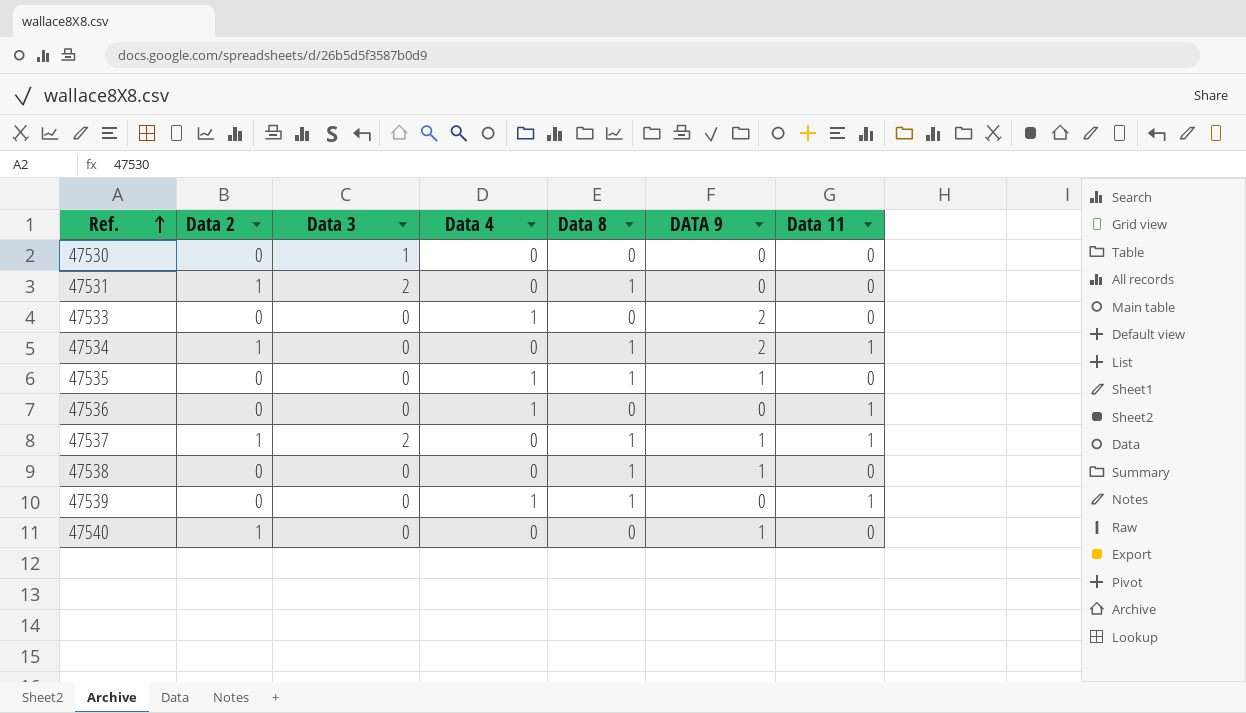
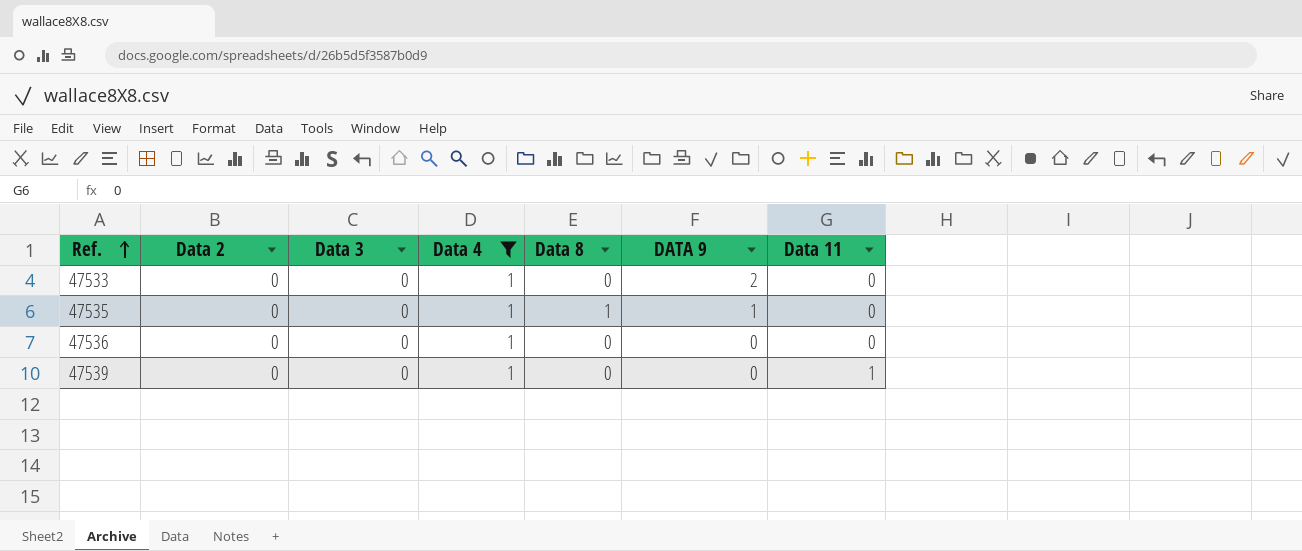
filter: none -> Data 4 = 1
47536 | Data 11: 1 -> 0
47539 | Data 8: 1 -> 0

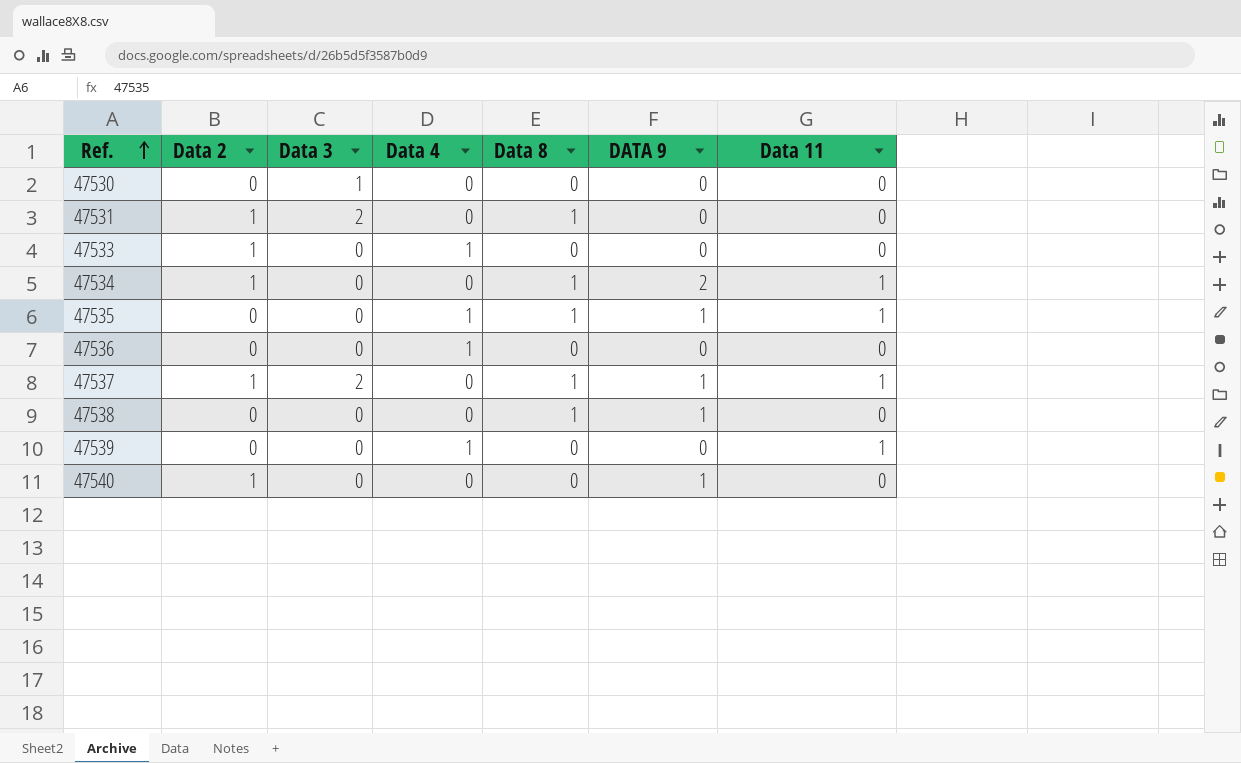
filter: Data 4 = 1 -> none
47533 | Data 2: 0 -> 1
47533 | DATA 9: 2 -> 0
47535 | Data 11: 0 -> 1

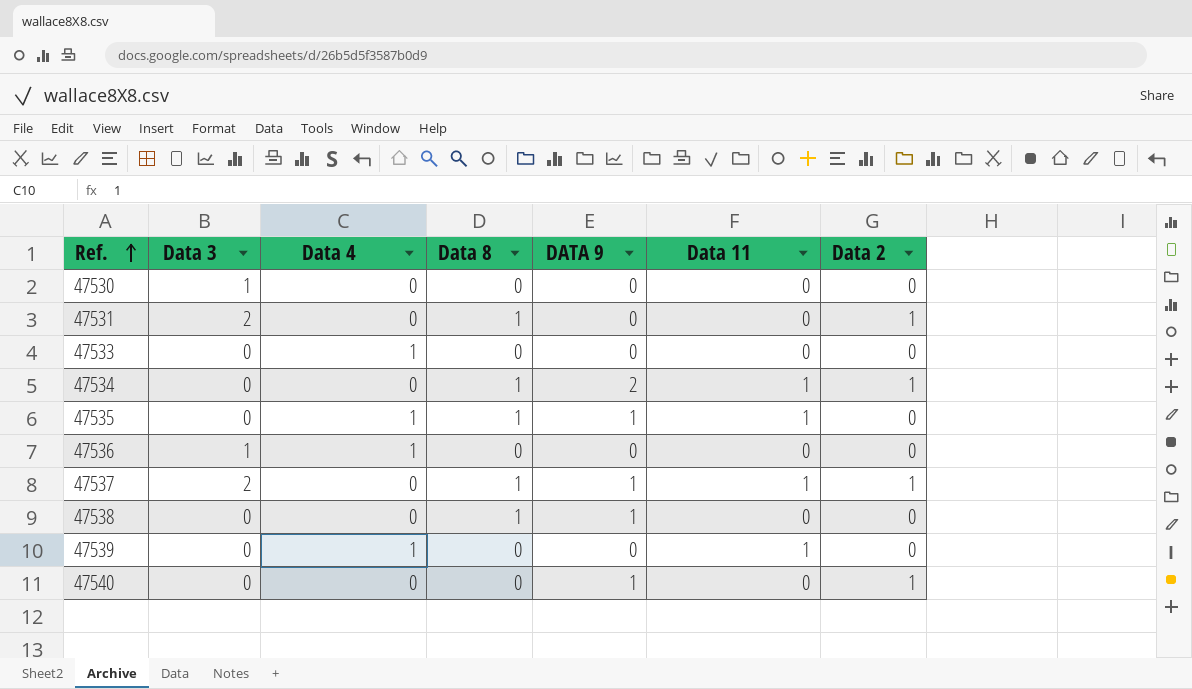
column Data 2 | position: 2 -> 7
47533 | Data 2: 1 -> 0
47536 | Data 3: 0 -> 1

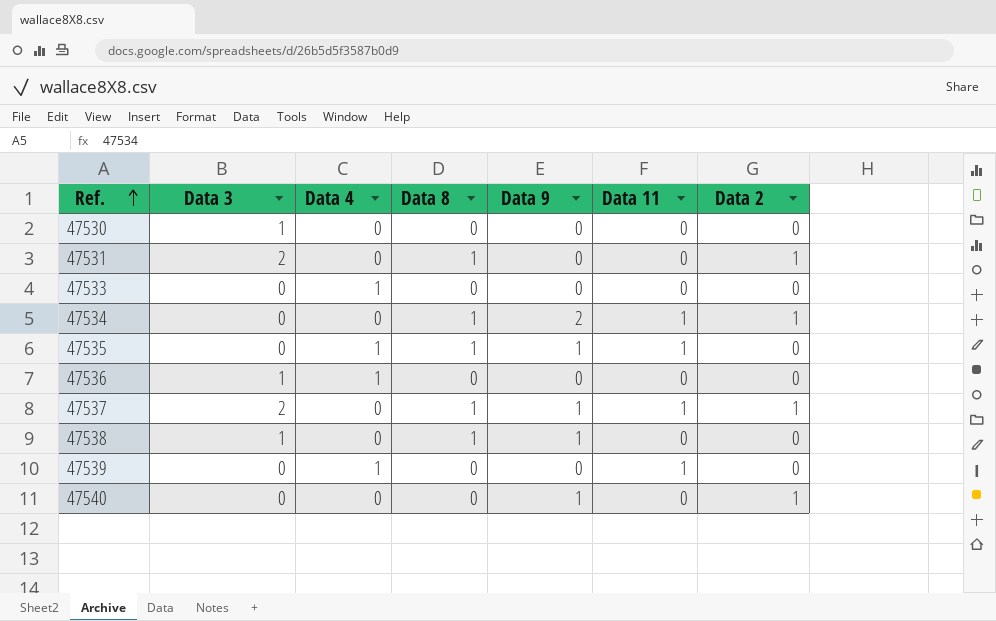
column name: DATA 9 -> Data 9
47538 | Data 3: 0 -> 1

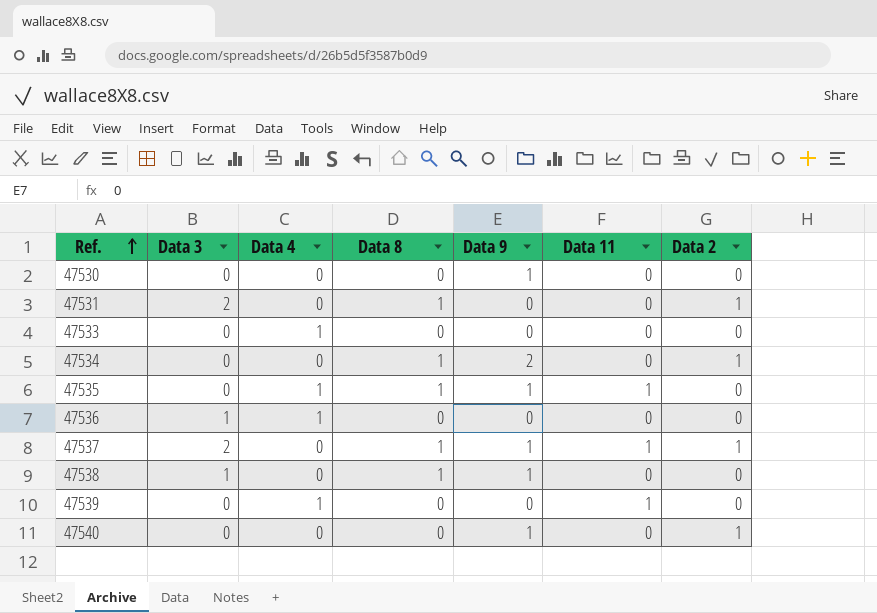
47530 | Data 3: 1 -> 0
47530 | Data 9: 0 -> 1
47534 | Data 11: 1 -> 0

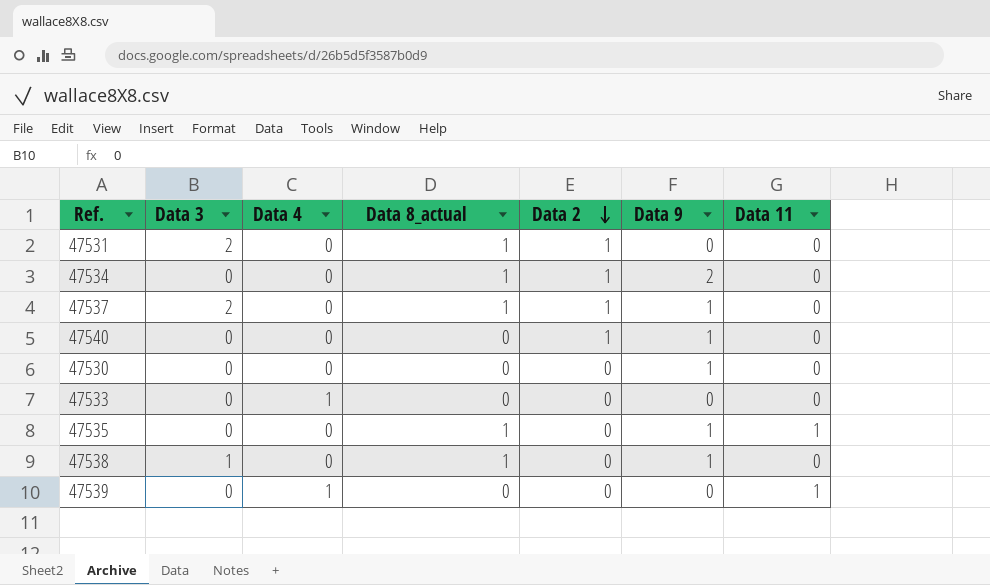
row order: Ref. ascending -> Data 2 descending
column name: Data 8 -> Data 8_actual
column Data 2 | position: 7 -> 5
row 47536: 1 | 1 | 0 | 0 | 0 | 0 -> none
47537 | Data 11: 1 -> 0
47535 | Data 4: 1 -> 0

